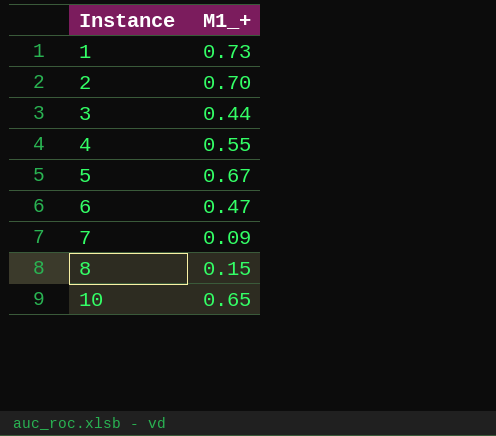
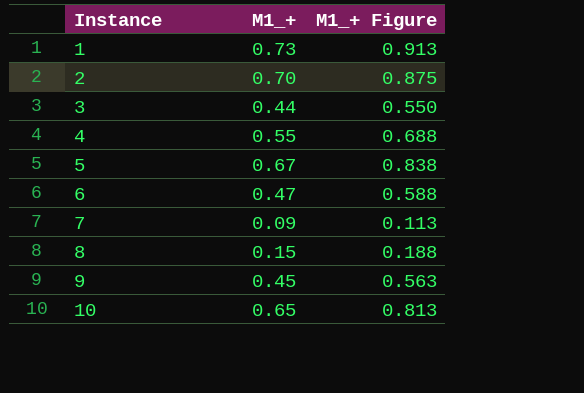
column M1_+ Figure | formula: none -> [M1_+] * 1.25
row 9: none -> 0.45 | 0.563

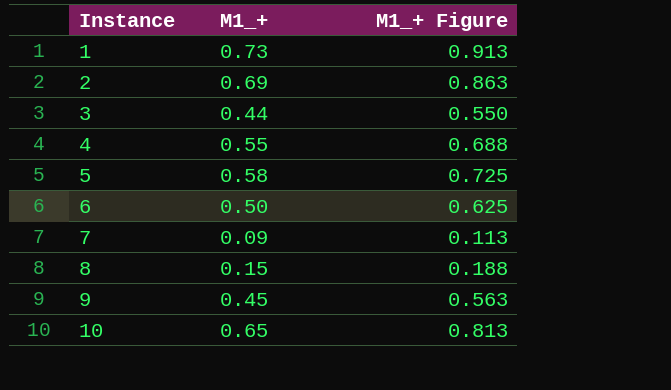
2 | M1_+: 0.70 -> 0.69
2 | M1_+ Figure: 0.875 -> 0.863
5 | M1_+: 0.67 -> 0.58
5 | M1_+ Figure: 0.838 -> 0.725
6 | M1_+: 0.47 -> 0.50
6 | M1_+ Figure: 0.588 -> 0.625

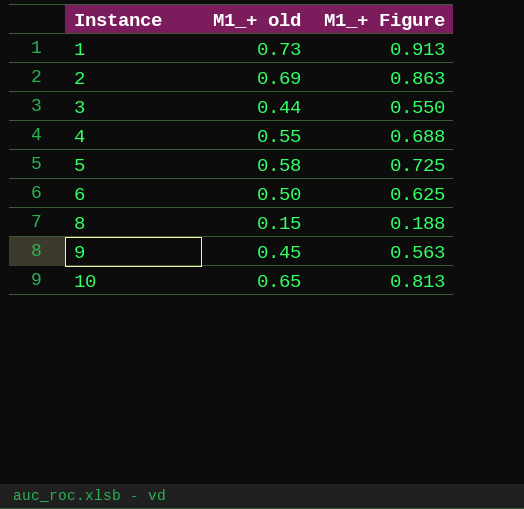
column name: M1_+ -> M1_+ old
row 7: 0.09 | 0.113 -> none

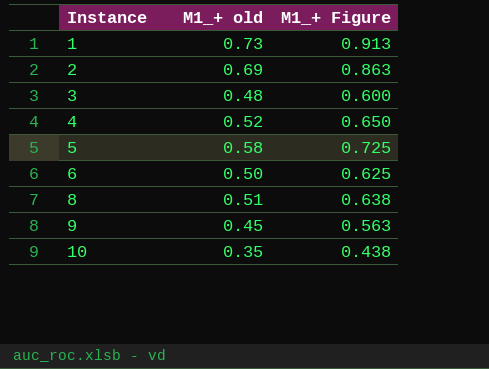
3 | M1_+ old: 0.44 -> 0.48
3 | M1_+ Figure: 0.550 -> 0.600
4 | M1_+ old: 0.55 -> 0.52
4 | M1_+ Figure: 0.688 -> 0.650
8 | M1_+ old: 0.15 -> 0.51
8 | M1_+ Figure: 0.188 -> 0.638
10 | M1_+ old: 0.65 -> 0.35
10 | M1_+ Figure: 0.813 -> 0.438

